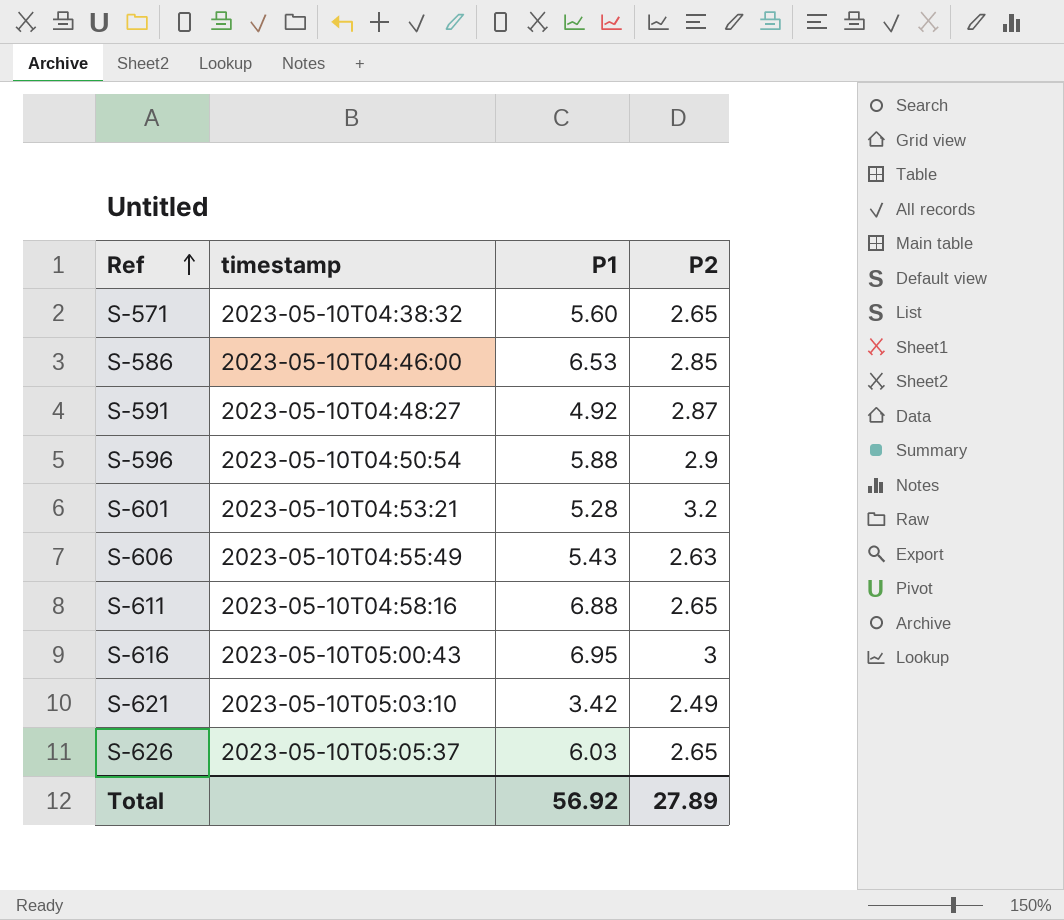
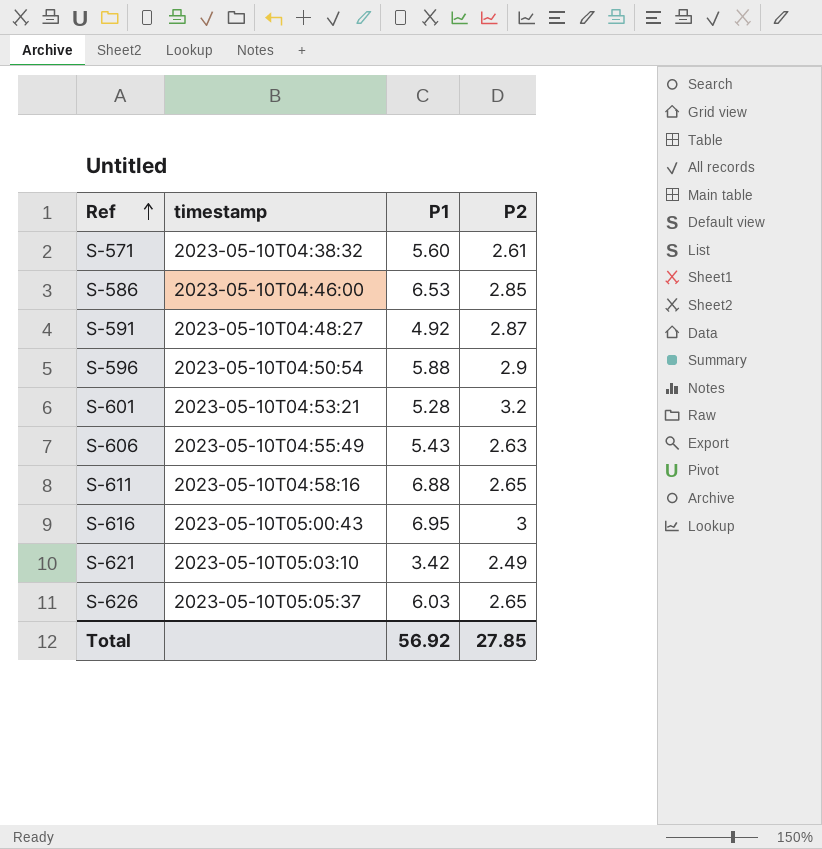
S-571 | P2: 2.65 -> 2.61
Total | P2: 27.89 -> 27.85

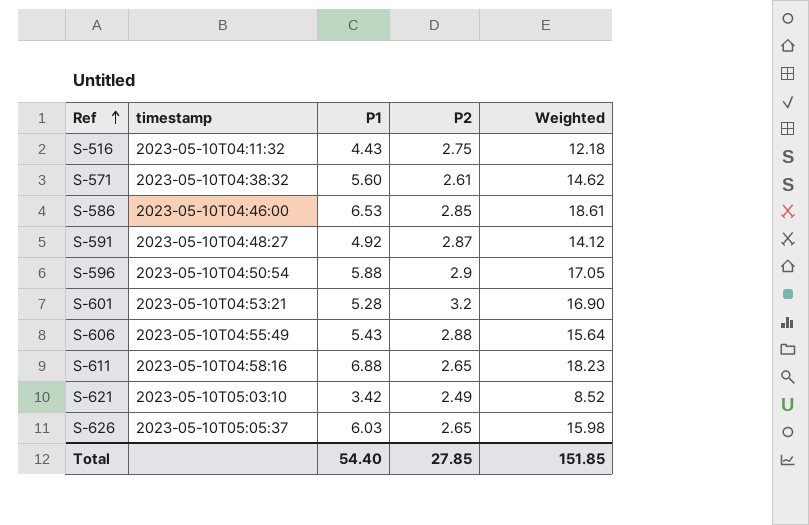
column Weighted | formula: none -> [P1] * [P2]
row S-616: 2023-05-10T05:00:43 | 6.95 | 3 -> none
row S-516: none -> 2023-05-10T04:11:32 | 4.43 | 2.75 | 12.18
S-606 | P2: 2.63 -> 2.88
Total | P1: 56.92 -> 54.40

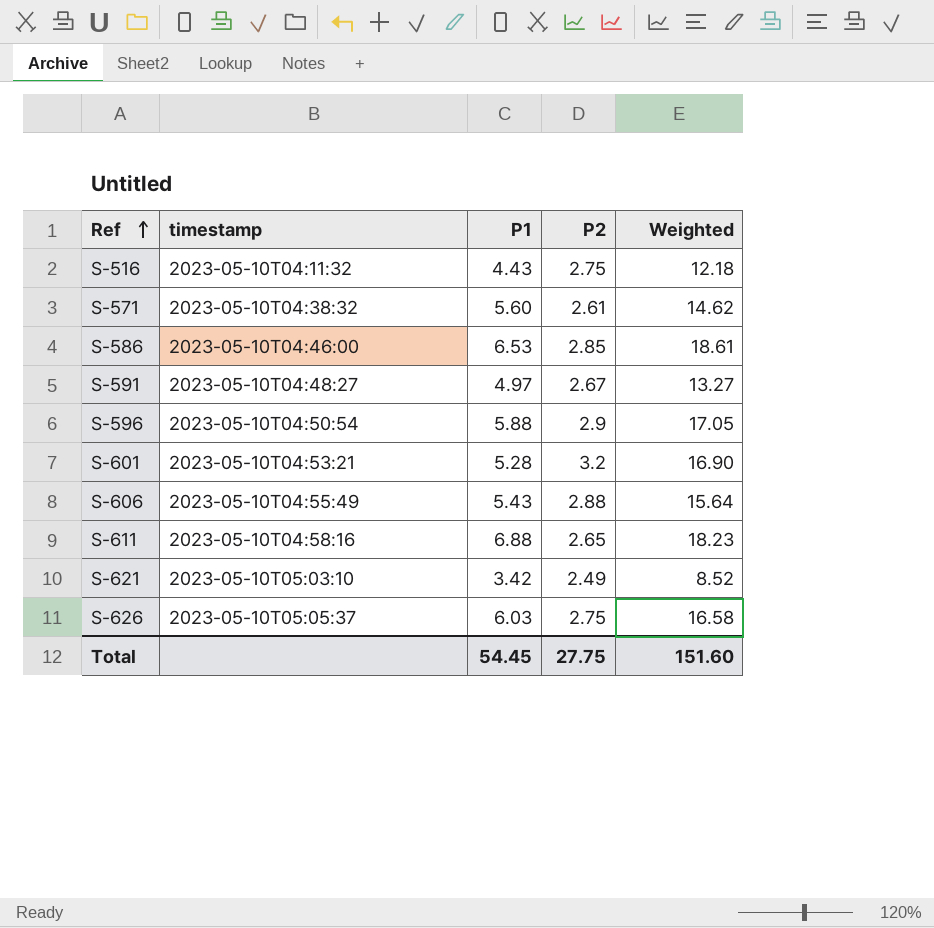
S-591 | P1: 4.92 -> 4.97
S-591 | P2: 2.87 -> 2.67
S-591 | Weighted: 14.12 -> 13.27
S-626 | P2: 2.65 -> 2.75
S-626 | Weighted: 15.98 -> 16.58
Total | P1: 54.40 -> 54.45
Total | P2: 27.85 -> 27.75
Total | Weighted: 151.85 -> 151.60

